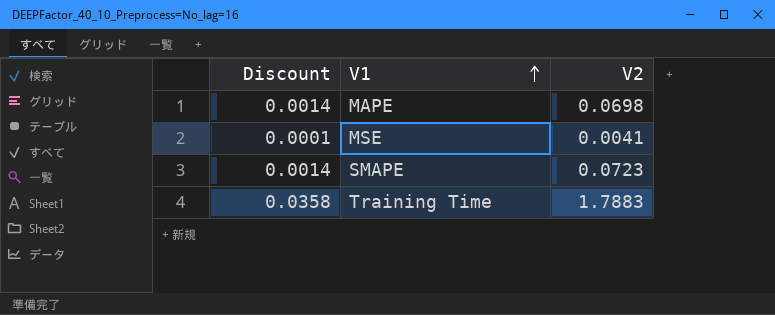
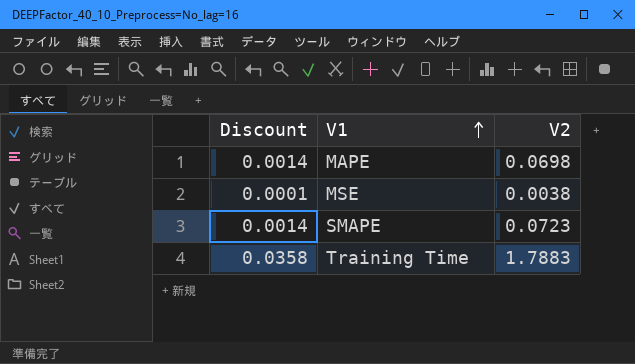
MSE | V2: 0.0041 -> 0.0038

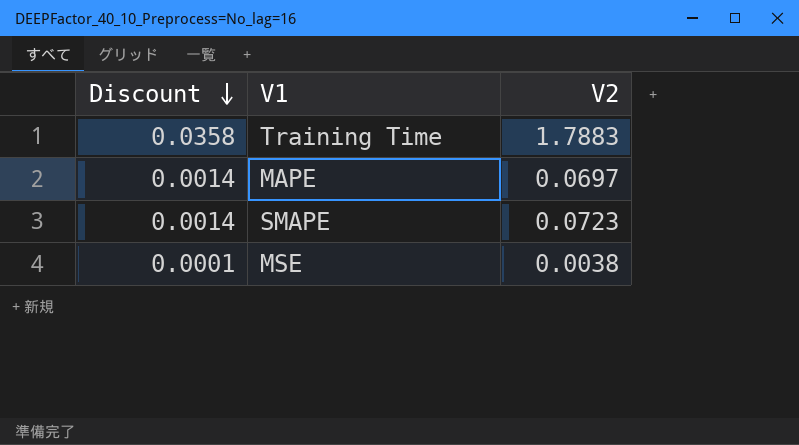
row order: V1 ascending -> Discount descending
MAPE | V2: 0.0698 -> 0.0697

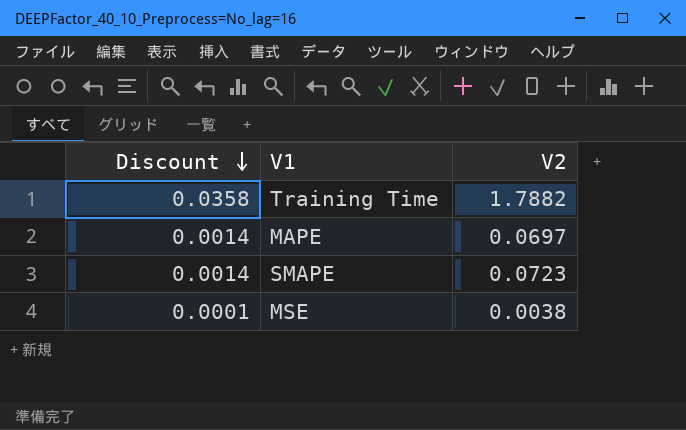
Training Time | V2: 1.7883 -> 1.7882

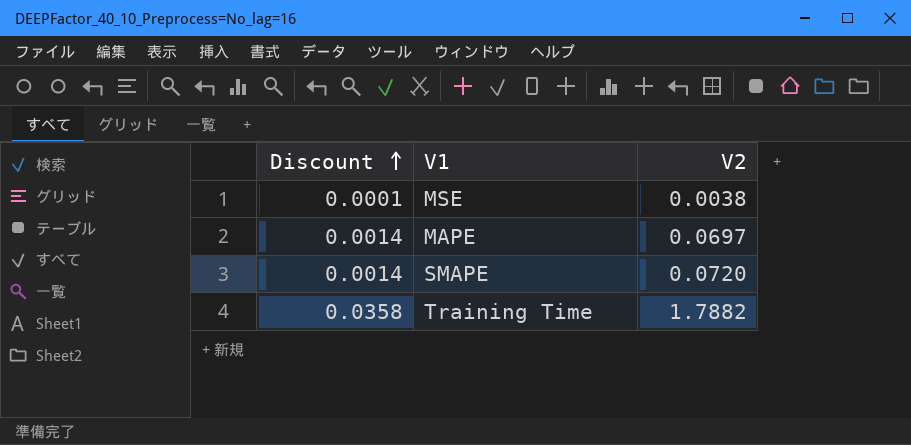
row order: Discount descending -> Discount ascending
SMAPE | V2: 0.0723 -> 0.0720

